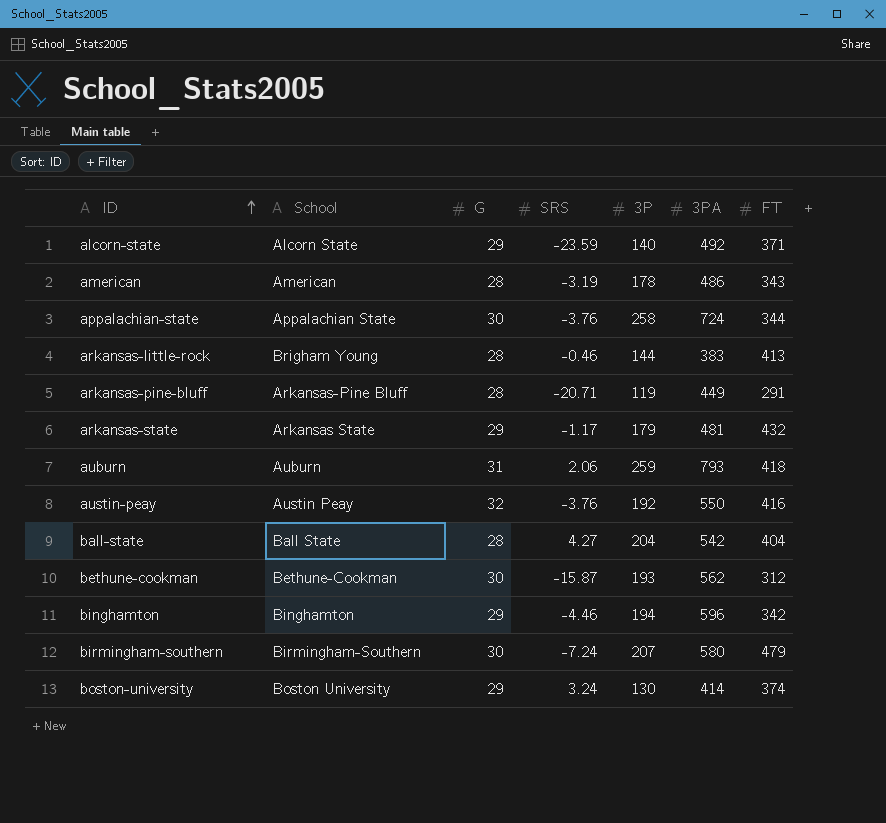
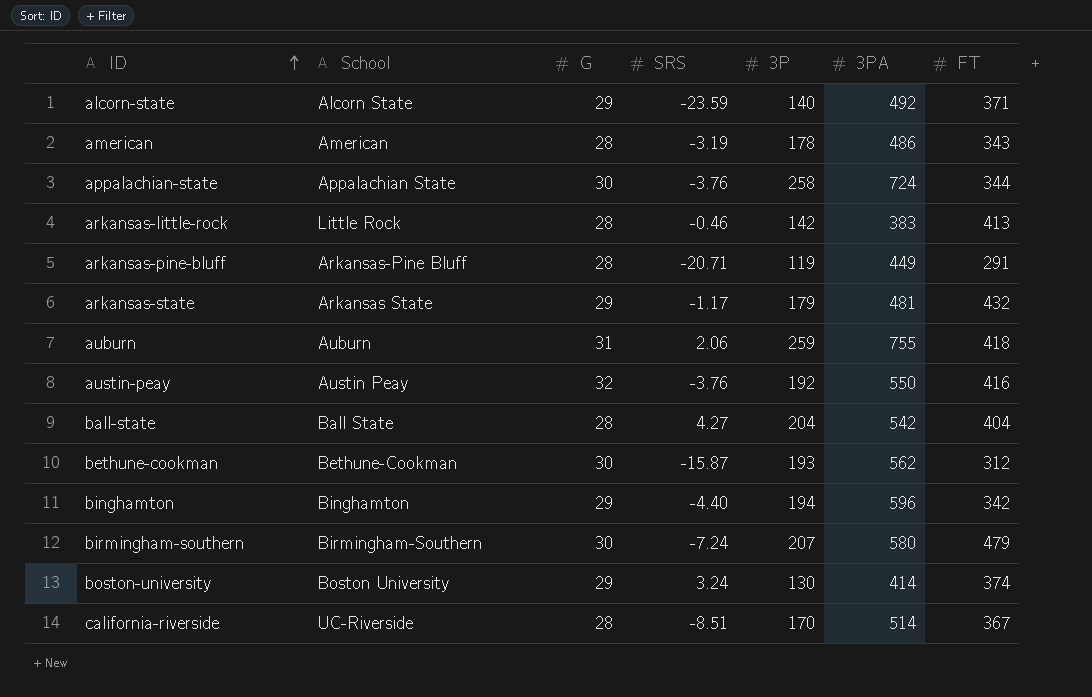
arkansas-little-rock | School: Brigham Young -> Little Rock
arkansas-little-rock | 3P: 144 -> 142
auburn | 3PA: 793 -> 755
binghamton | SRS: -4.46 -> -4.40
row california-riverside: none -> UC-Riverside | 28 | -8.51 | 170 | 514 | 367

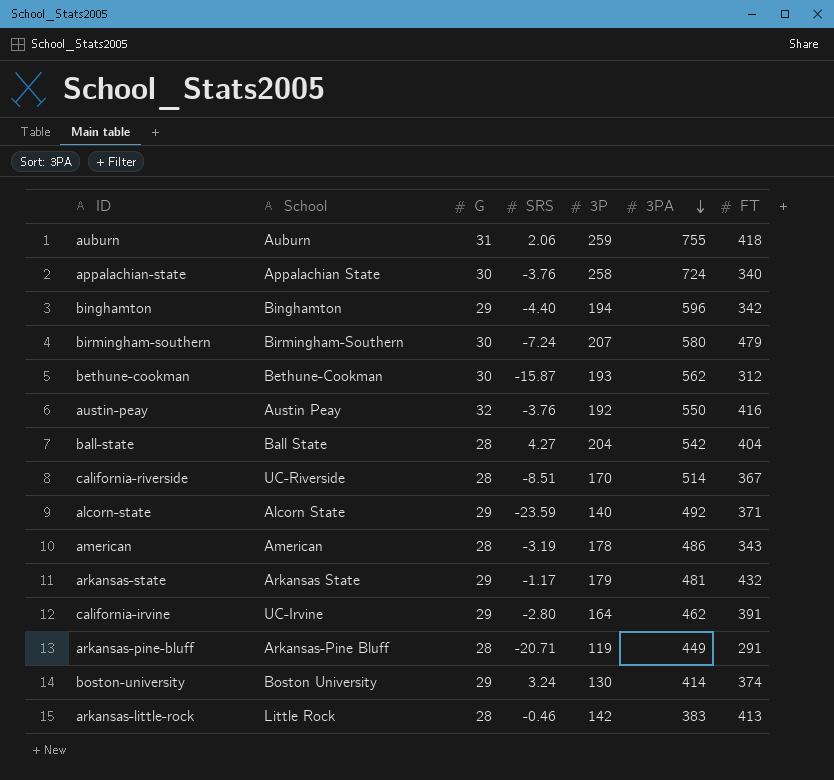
row order: ID ascending -> 3PA descending
appalachian-state | FT: 344 -> 340
row california-irvine: none -> UC-Irvine | 29 | -2.80 | 164 | 462 | 391

